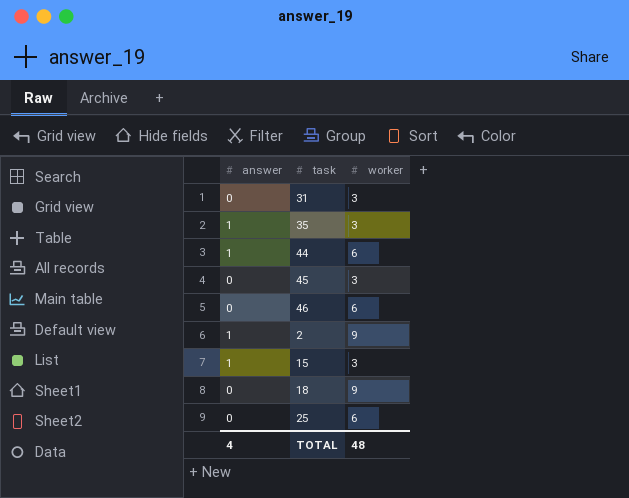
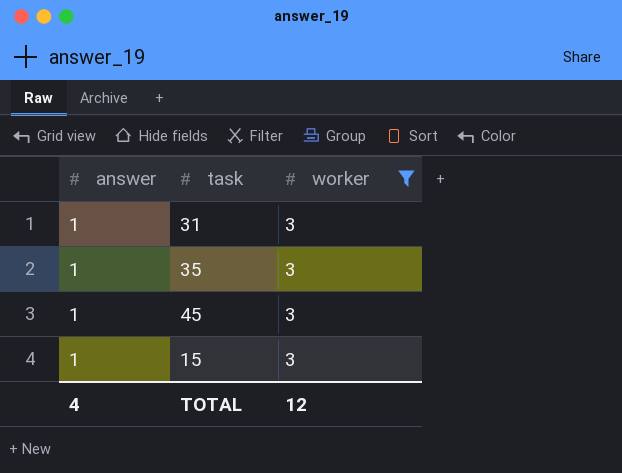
filter: none -> worker = 3
31 | answer: 0 -> 1
45 | answer: 0 -> 1
TOTAL | worker: 48 -> 12

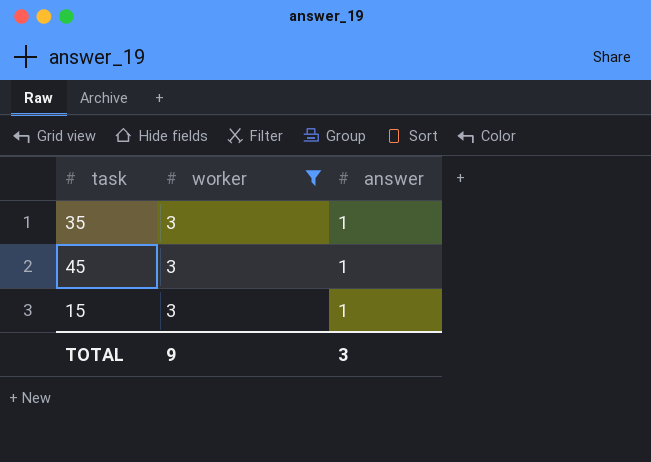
column answer | position: 1 -> 3
row 31: 1 | 3 -> none
TOTAL | worker: 12 -> 9
TOTAL | answer: 4 -> 3

